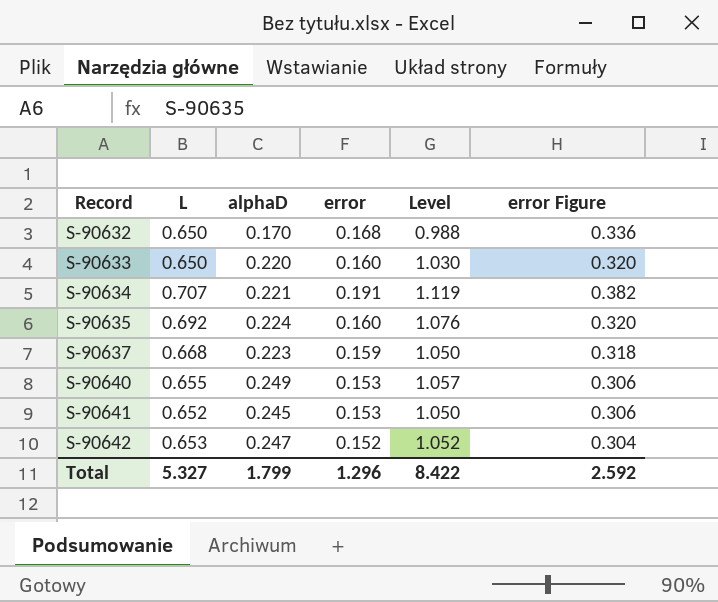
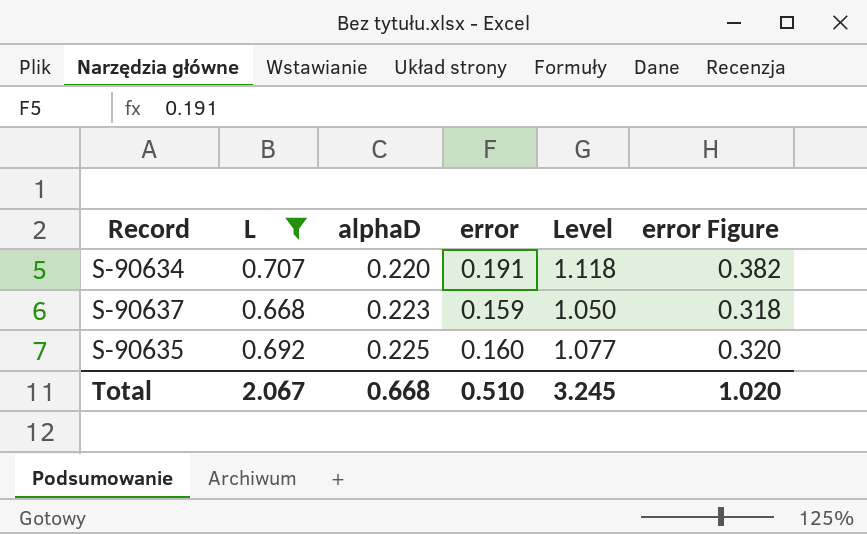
filter: none -> L >= 0.668
row order: Record ascending -> alphaD ascending
S-90634 | alphaD: 0.221 -> 0.220
S-90634 | Level: 1.119 -> 1.118
S-90635 | alphaD: 0.224 -> 0.225
S-90635 | Level: 1.076 -> 1.077
Total | L: 5.327 -> 2.067
Total | alphaD: 1.799 -> 0.668
Total | error: 1.296 -> 0.510
Total | Level: 8.422 -> 3.245
Total | error Figure: 2.592 -> 1.020

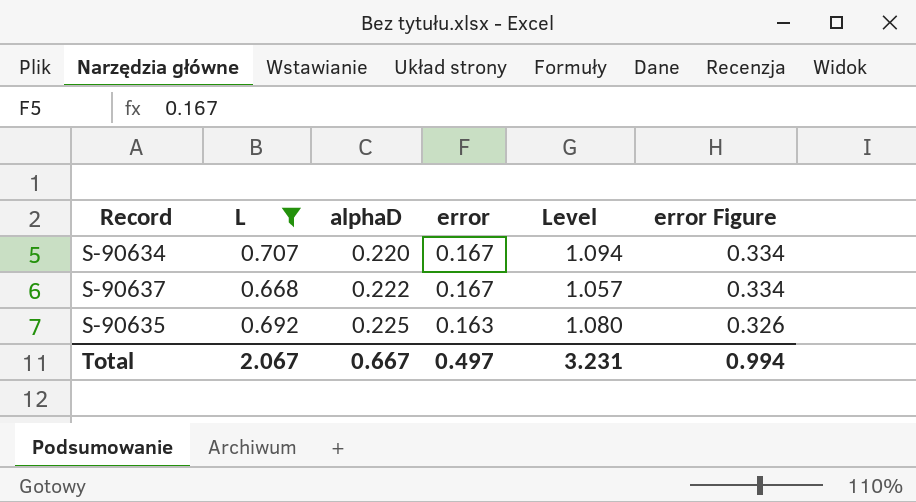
S-90634 | error: 0.191 -> 0.167
S-90634 | Level: 1.118 -> 1.094
S-90634 | error Figure: 0.382 -> 0.334
S-90637 | alphaD: 0.223 -> 0.222
S-90637 | error: 0.159 -> 0.167
S-90637 | Level: 1.050 -> 1.057
S-90637 | error Figure: 0.318 -> 0.334
S-90635 | error: 0.160 -> 0.163
S-90635 | Level: 1.077 -> 1.080
S-90635 | error Figure: 0.320 -> 0.326
Total | alphaD: 0.668 -> 0.667
Total | error: 0.510 -> 0.497
Total | Level: 3.245 -> 3.231
Total | error Figure: 1.020 -> 0.994

